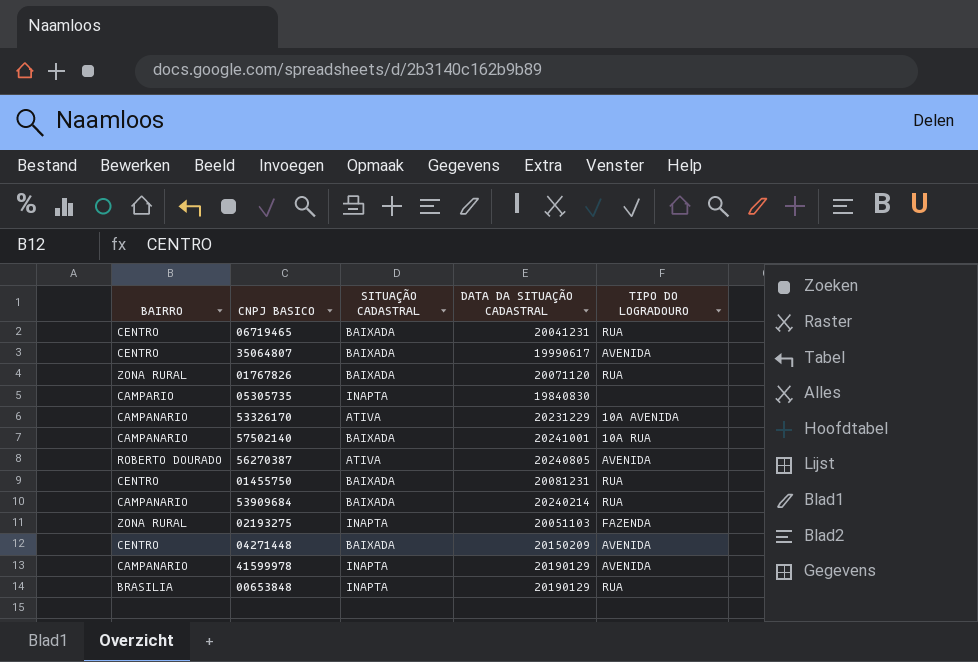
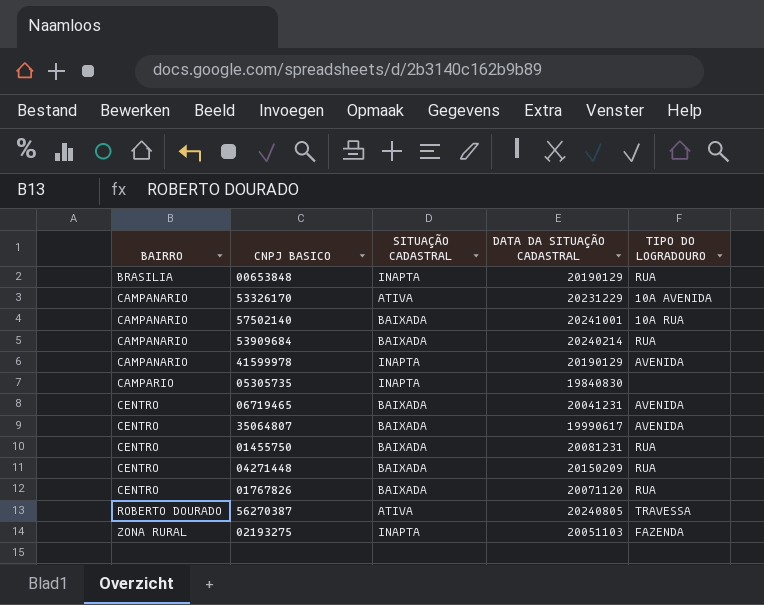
row order: none -> BAIRRO ascending
06719465 | TIPO DO LOGRADOURO: RUA -> AVENIDA
04271448 | TIPO DO LOGRADOURO: AVENIDA -> RUA
01767826 | BAIRRO: ZONA RURAL -> CENTRO
56270387 | TIPO DO LOGRADOURO: AVENIDA -> TRAVESSA

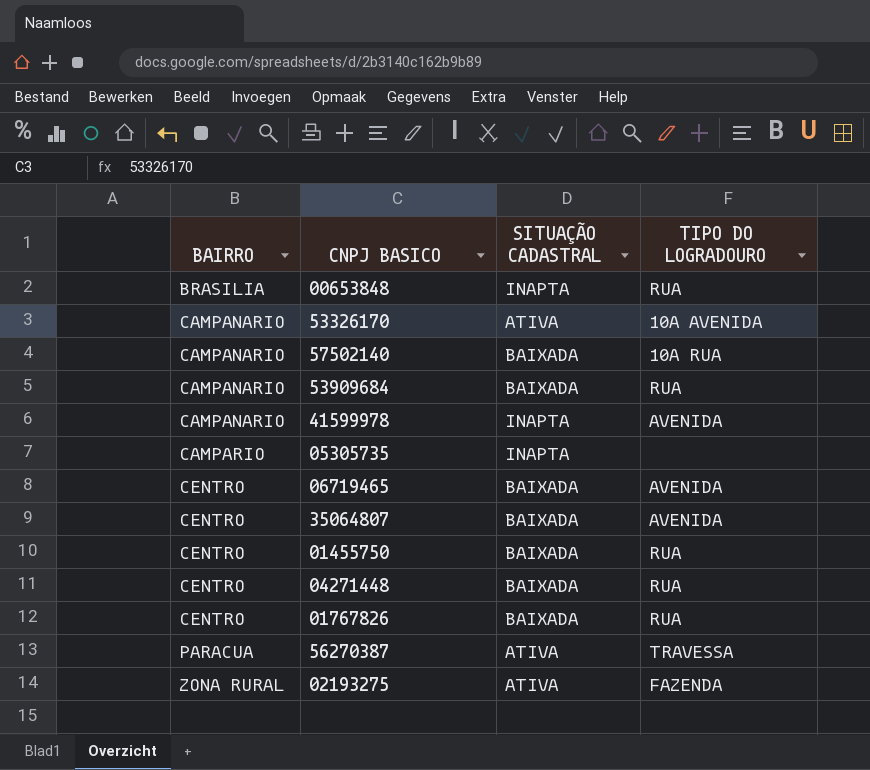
column DATA DA SITUAÇÃO CADASTRAL | position: 4 -> none
56270387 | BAIRRO: ROBERTO DOURADO -> PARACUA
02193275 | SITUAÇÃO CADASTRAL: INAPTA -> ATIVA

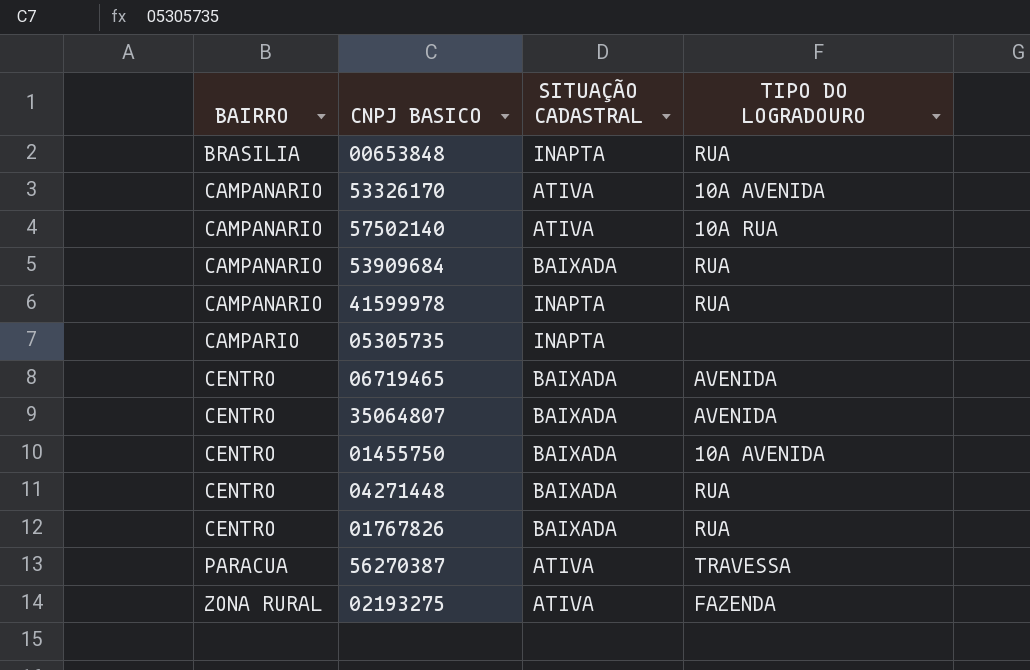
57502140 | SITUAÇÃO CADASTRAL: BAIXADA -> ATIVA
41599978 | TIPO DO LOGRADOURO: AVENIDA -> RUA
01455750 | TIPO DO LOGRADOURO: RUA -> 10A AVENIDA

